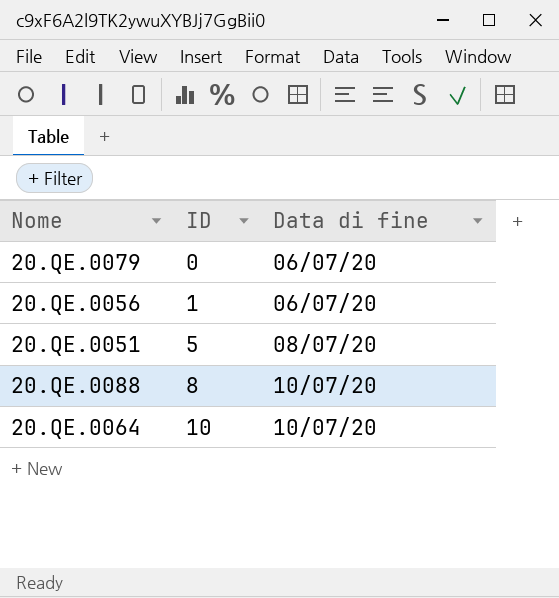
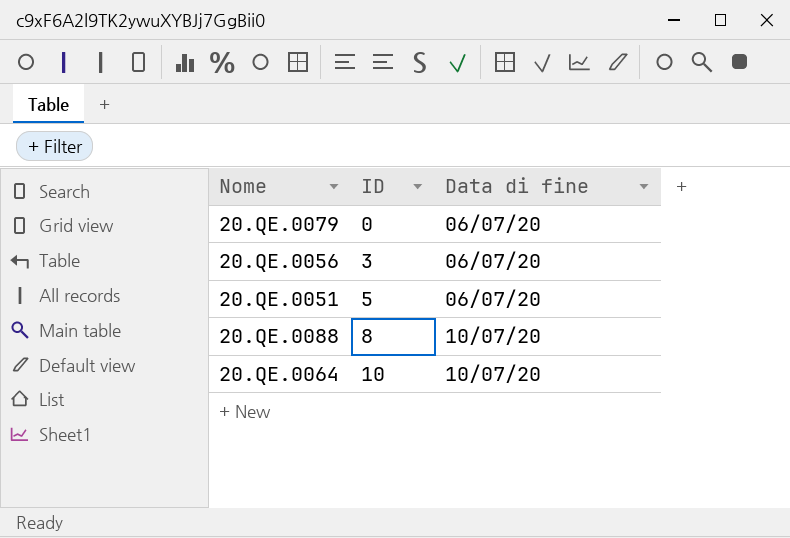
20.QE.0056 | ID: 1 -> 3
20.QE.0051 | Data di fine: 08/07/20 -> 06/07/20

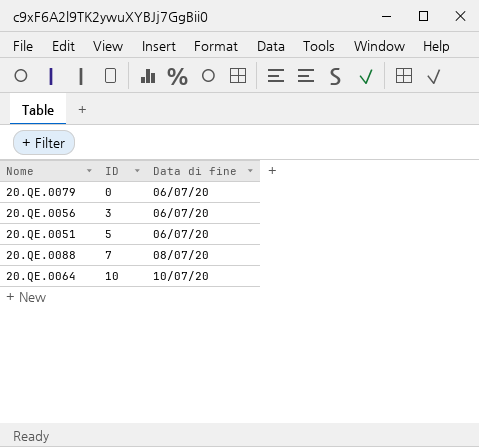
20.QE.0088 | ID: 8 -> 7
20.QE.0088 | Data di fine: 10/07/20 -> 08/07/20

